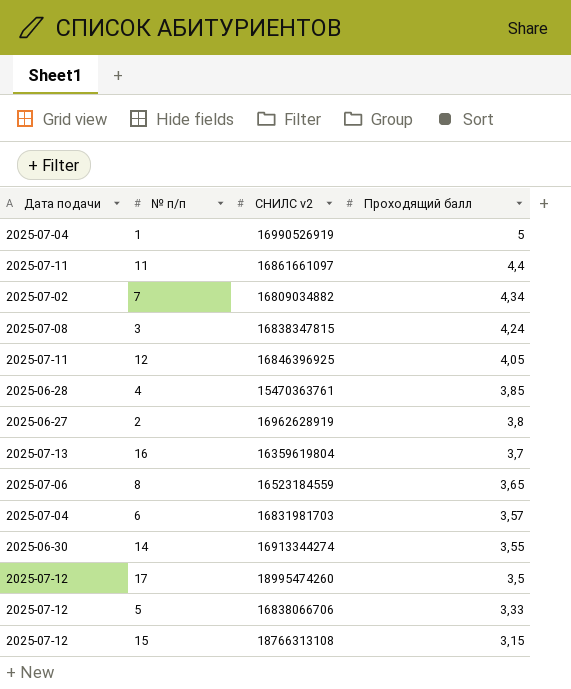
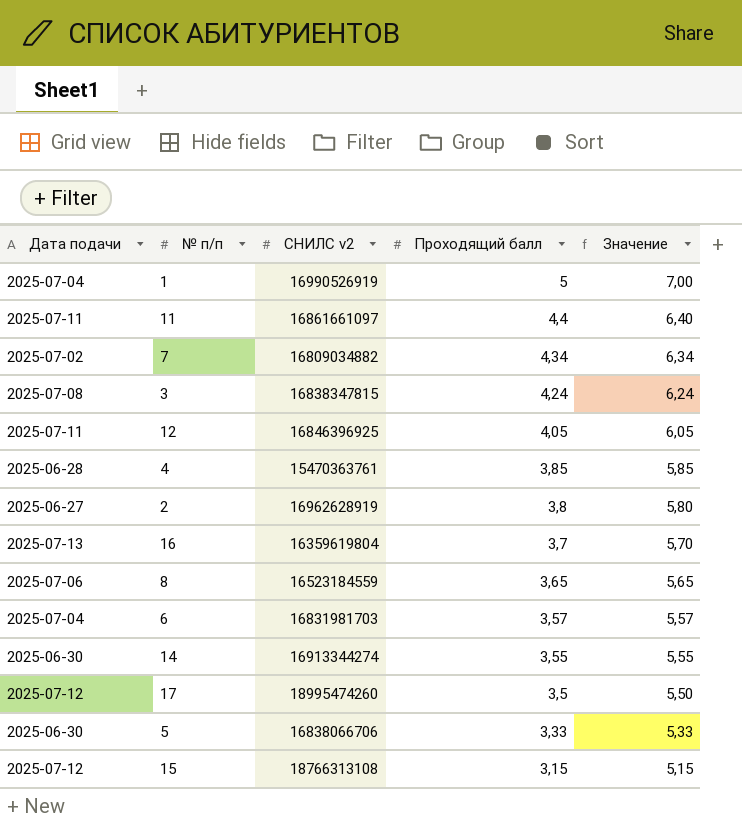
column Значение | formula: none -> [Проходящий балл] + 2
5 | Дата подачи: 2025-07-12 -> 2025-06-30

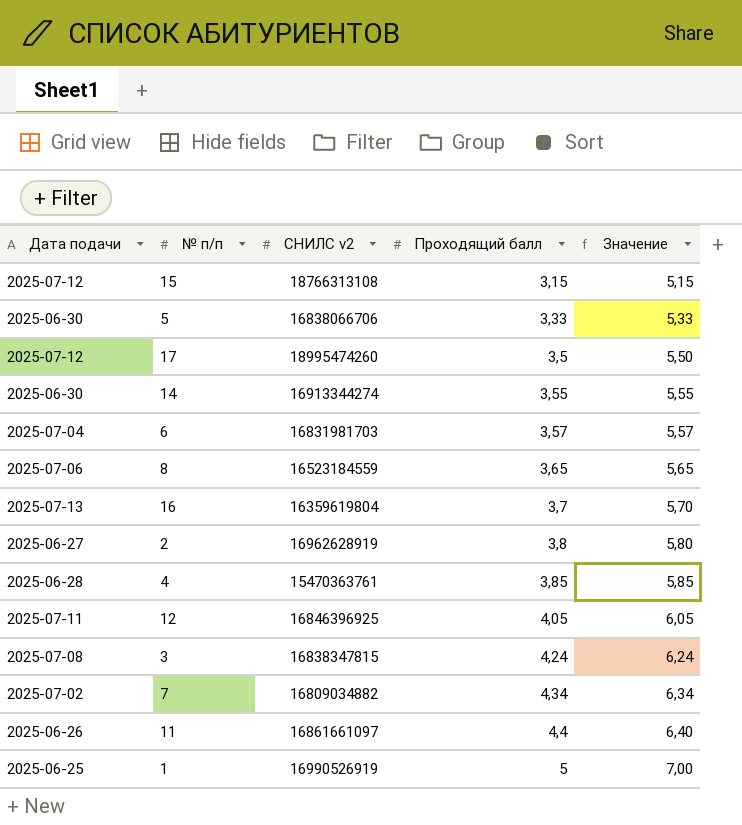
row order: Проходящий балл descending -> Проходящий балл ascending
11 | Дата подачи: 2025-07-11 -> 2025-06-26
1 | Дата подачи: 2025-07-04 -> 2025-06-25

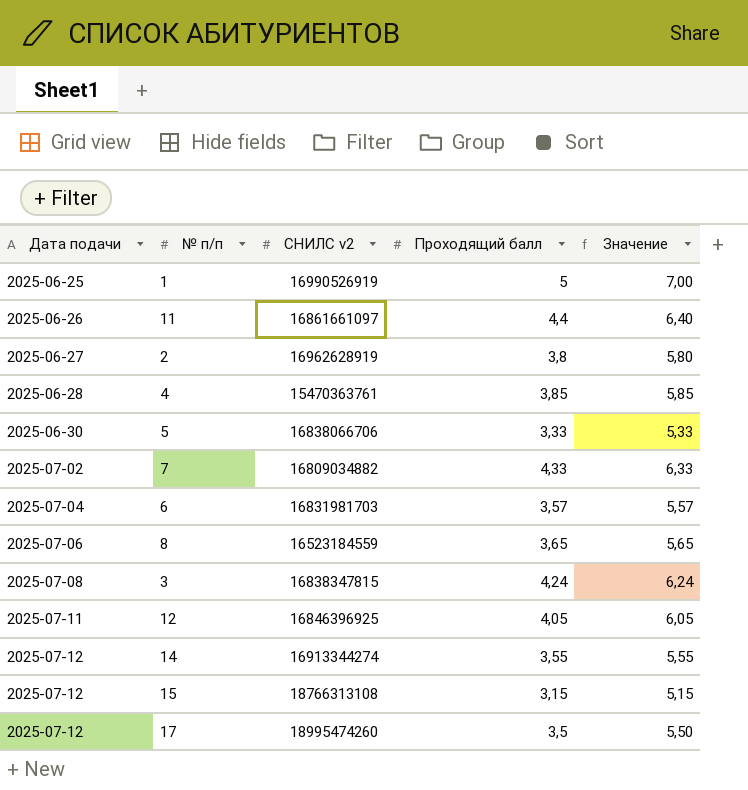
row order: Проходящий балл ascending -> Дата подачи ascending
row 16: 2025-07-13 | 16359619804 | 3,7 | 5,70 -> none
7 | Проходящий балл: 4,34 -> 4,33
7 | Значение: 6,34 -> 6,33
14 | Дата подачи: 2025-06-30 -> 2025-07-12

